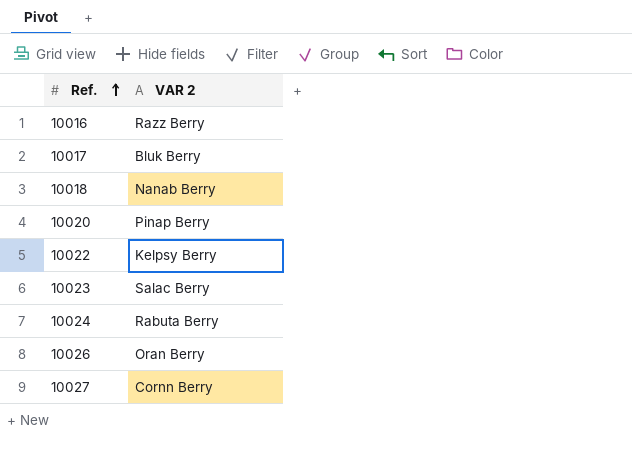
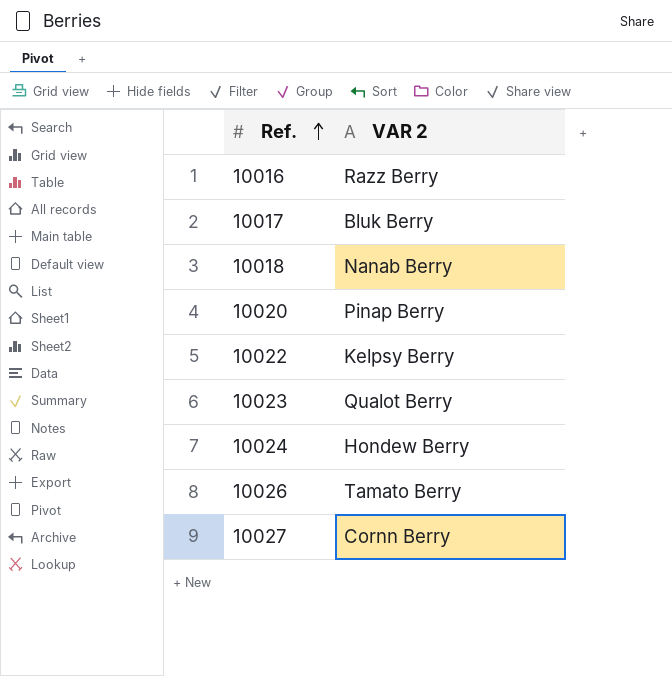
10023 | VAR 2: Salac Berry -> Qualot Berry
10024 | VAR 2: Rabuta Berry -> Hondew Berry
10026 | VAR 2: Oran Berry -> Tamato Berry

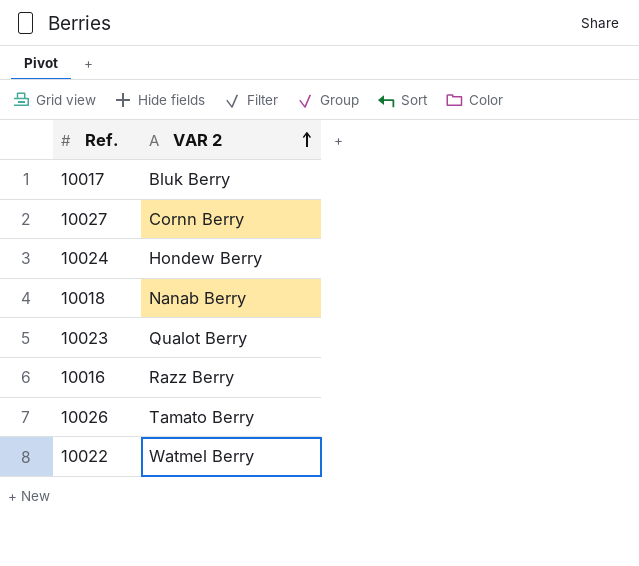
row order: Ref. ascending -> VAR 2 ascending
row 10020: Pinap Berry -> none
10022 | VAR 2: Kelpsy Berry -> Watmel Berry

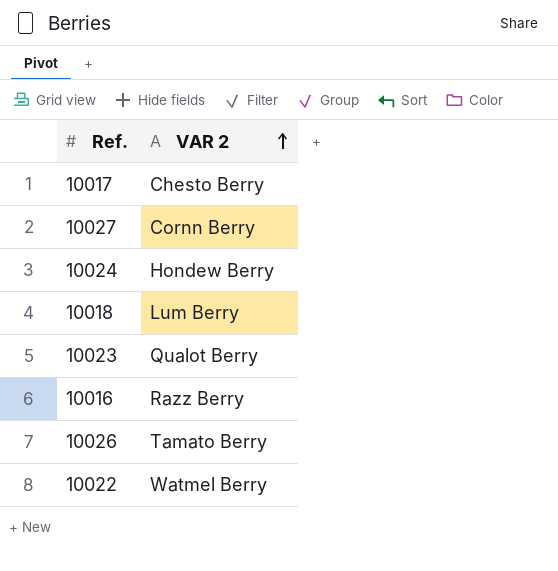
10017 | VAR 2: Bluk Berry -> Chesto Berry
10018 | VAR 2: Nanab Berry -> Lum Berry

